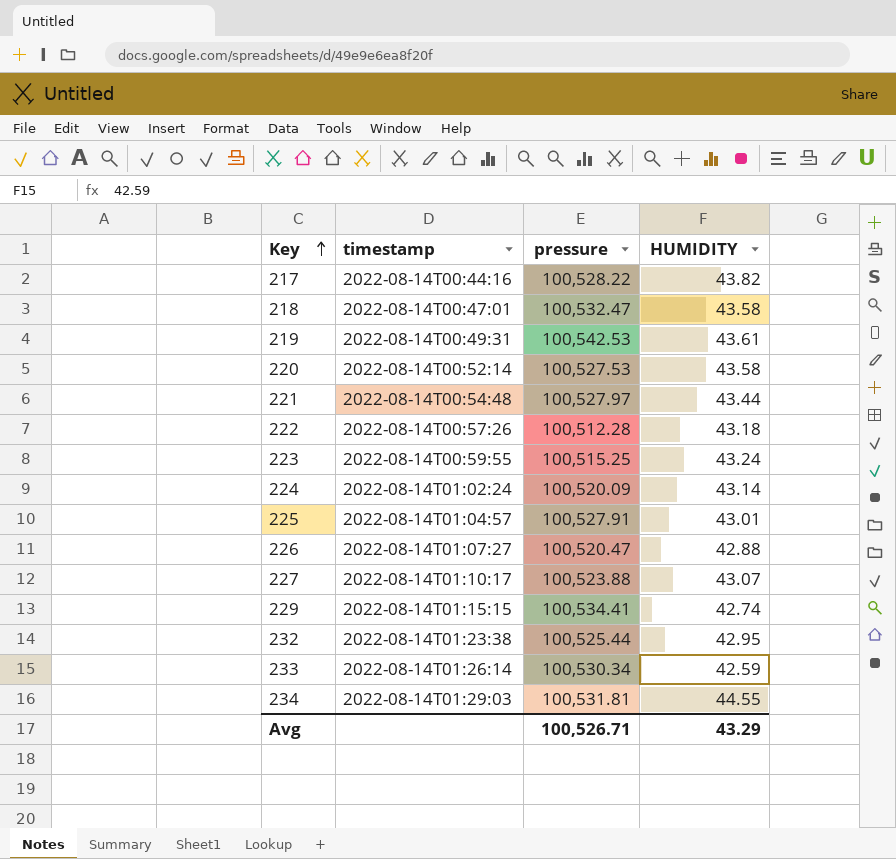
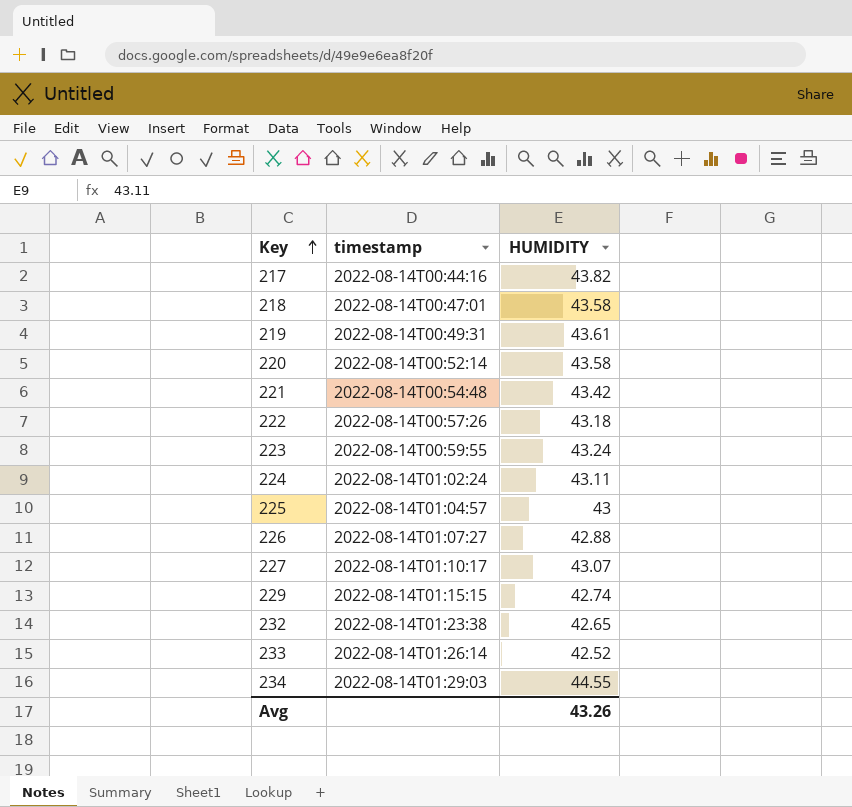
column pressure | position: 3 -> none
221 | HUMIDITY: 43.44 -> 43.42
224 | HUMIDITY: 43.14 -> 43.11
225 | HUMIDITY: 43.01 -> 43
232 | HUMIDITY: 42.95 -> 42.65
233 | HUMIDITY: 42.59 -> 42.52
Avg | HUMIDITY: 43.29 -> 43.26

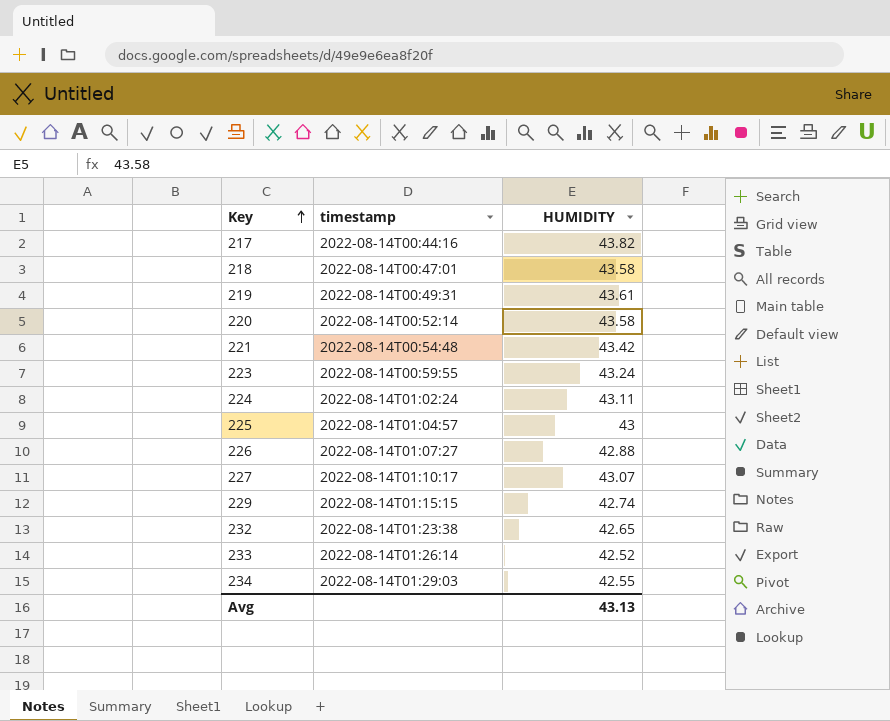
row 222: 2022-08-14T00:57:26 | 43.18 -> none
234 | HUMIDITY: 44.55 -> 42.55
Avg | HUMIDITY: 43.26 -> 43.13

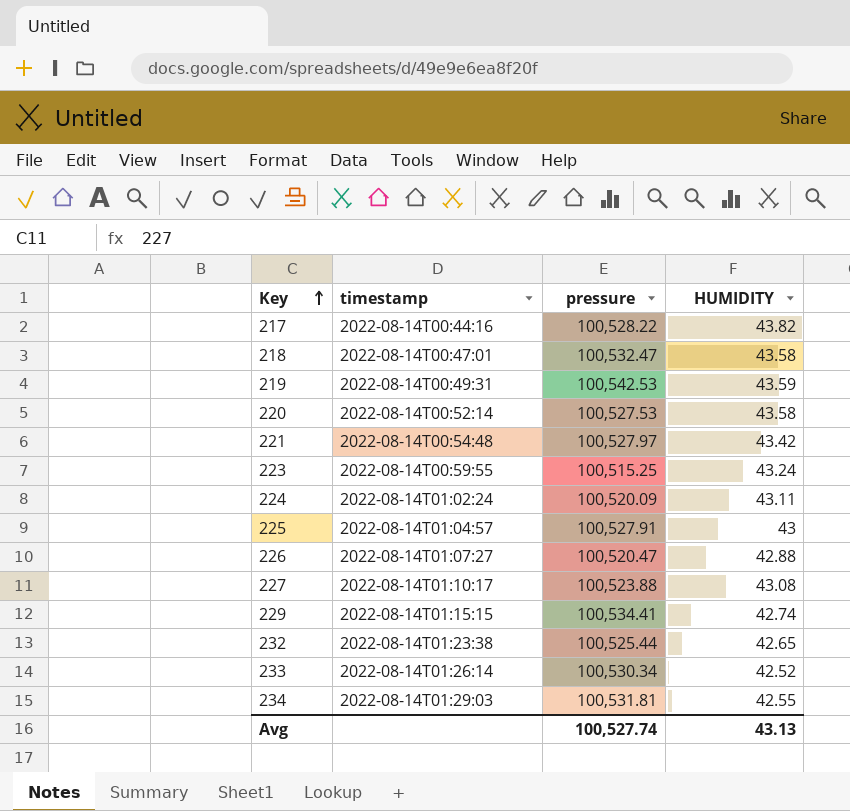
column pressure | position: none -> 3
219 | HUMIDITY: 43.61 -> 43.59
227 | HUMIDITY: 43.07 -> 43.08

